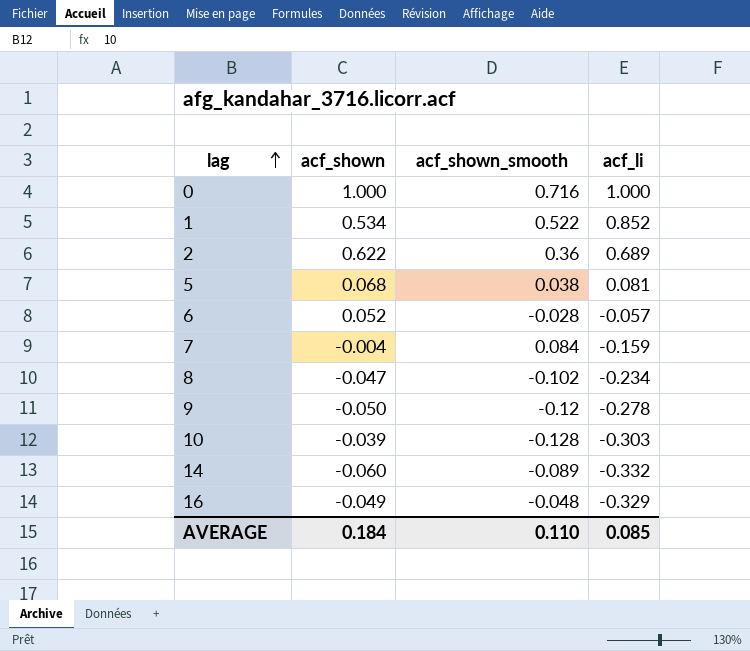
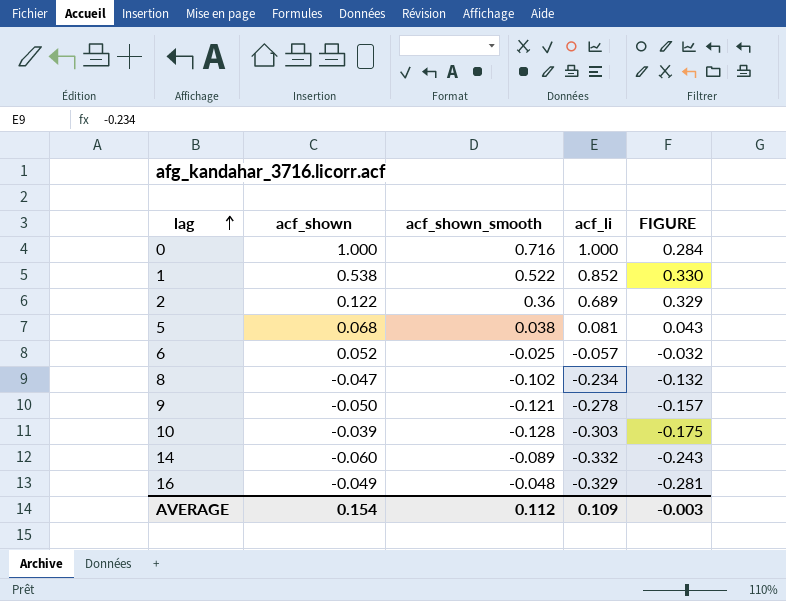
column FIGURE | formula: none -> [acf_li] - [acf_shown_smooth]
row 7: -0.004 | 0.084 | -0.159 -> none
1 | acf_shown: 0.534 -> 0.538
2 | acf_shown: 0.622 -> 0.122
6 | acf_shown_smooth: -0.028 -> -0.025
9 | acf_shown_smooth: -0.12 -> -0.121
AVERAGE | acf_shown: 0.184 -> 0.154
AVERAGE | acf_shown_smooth: 0.110 -> 0.112
AVERAGE | acf_li: 0.085 -> 0.109

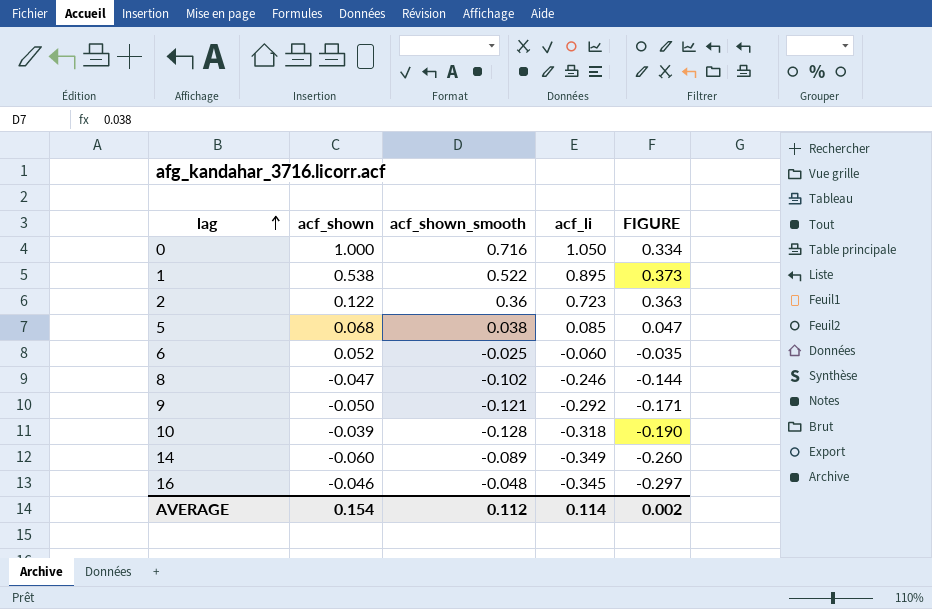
0 | acf_li: 1.000 -> 1.050
0 | FIGURE: 0.284 -> 0.334
1 | acf_li: 0.852 -> 0.895
1 | FIGURE: 0.330 -> 0.373
2 | acf_li: 0.689 -> 0.723
2 | FIGURE: 0.329 -> 0.363
5 | acf_li: 0.081 -> 0.085
5 | FIGURE: 0.043 -> 0.047
6 | acf_li: -0.057 -> -0.060
6 | FIGURE: -0.032 -> -0.035
8 | acf_li: -0.234 -> -0.246
8 | FIGURE: -0.132 -> -0.144
9 | acf_li: -0.278 -> -0.292
9 | FIGURE: -0.157 -> -0.171
10 | acf_li: -0.303 -> -0.318
10 | FIGURE: -0.175 -> -0.190
14 | acf_li: -0.332 -> -0.349
14 | FIGURE: -0.243 -> -0.260
16 | acf_shown: -0.049 -> -0.046
16 | acf_li: -0.329 -> -0.345
16 | FIGURE: -0.281 -> -0.297
AVERAGE | acf_li: 0.109 -> 0.114
AVERAGE | FIGURE: -0.003 -> 0.002

